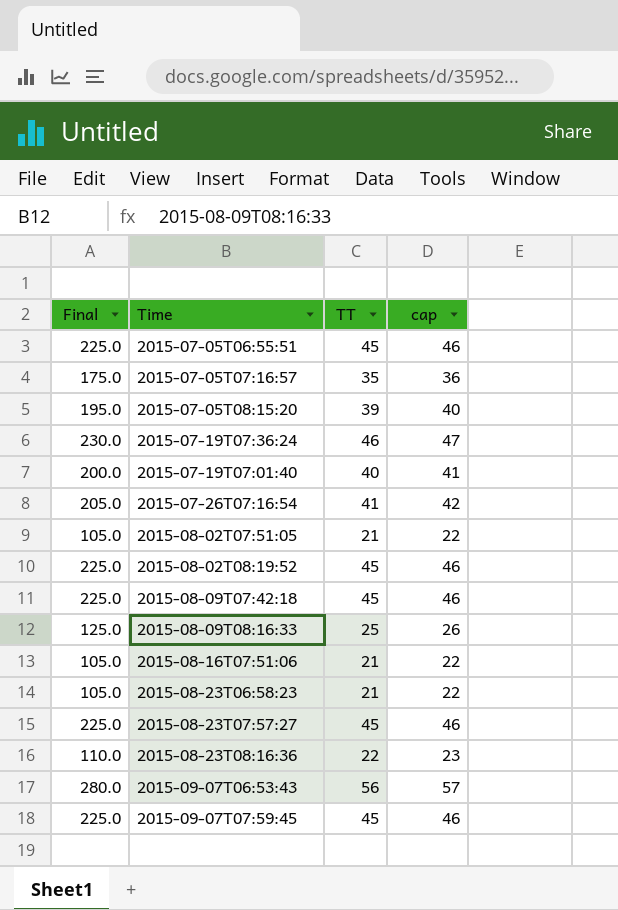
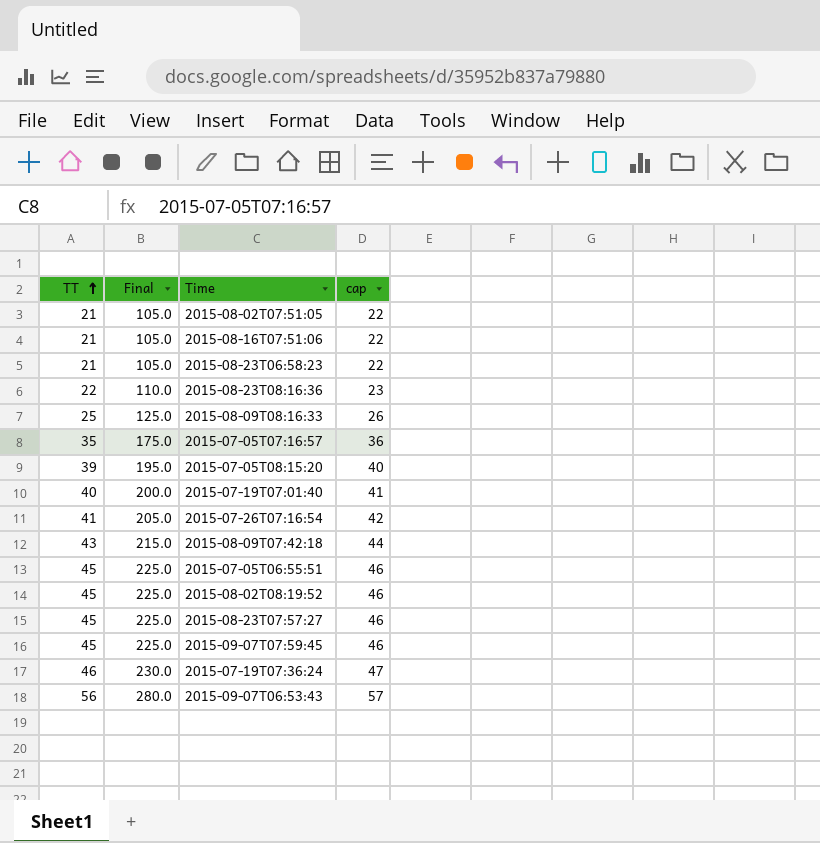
row order: none -> TT ascending
column TT | position: 3 -> 1
2015-08-09T07:42:18 | TT: 45 -> 43
2015-08-09T07:42:18 | Final: 225.0 -> 215.0
2015-08-09T07:42:18 | cap: 46 -> 44

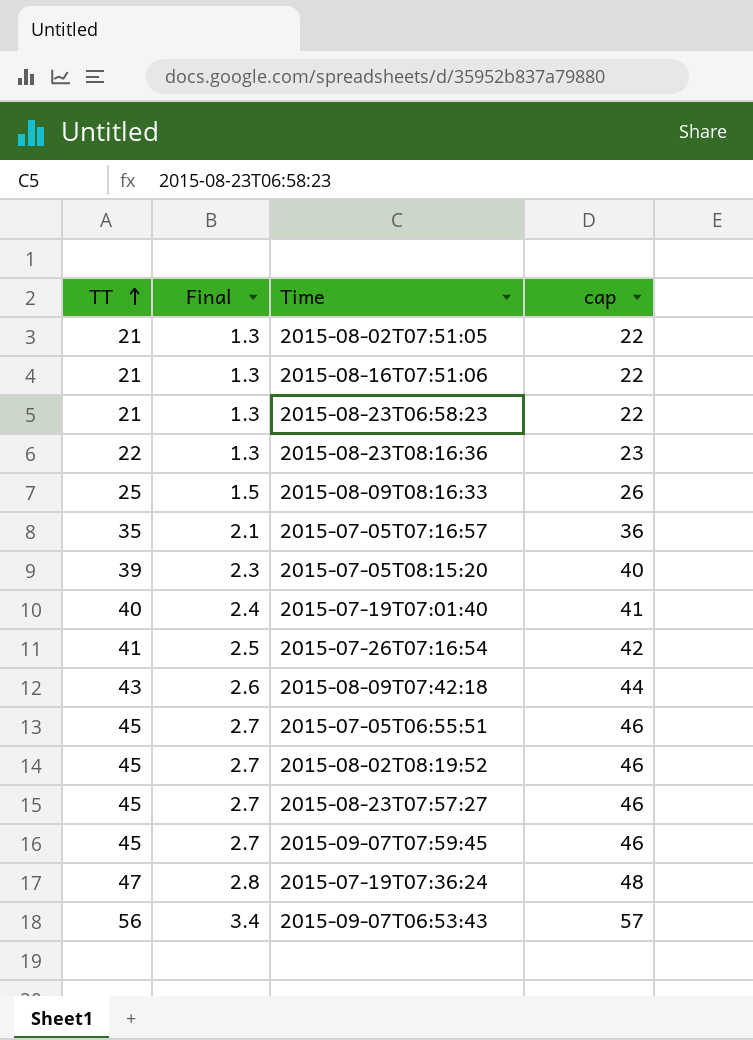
column Final | formula: [TT] * 5 -> [TT] * 0.06
2015-07-19T07:36:24 | TT: 46 -> 47
2015-07-19T07:36:24 | cap: 47 -> 48

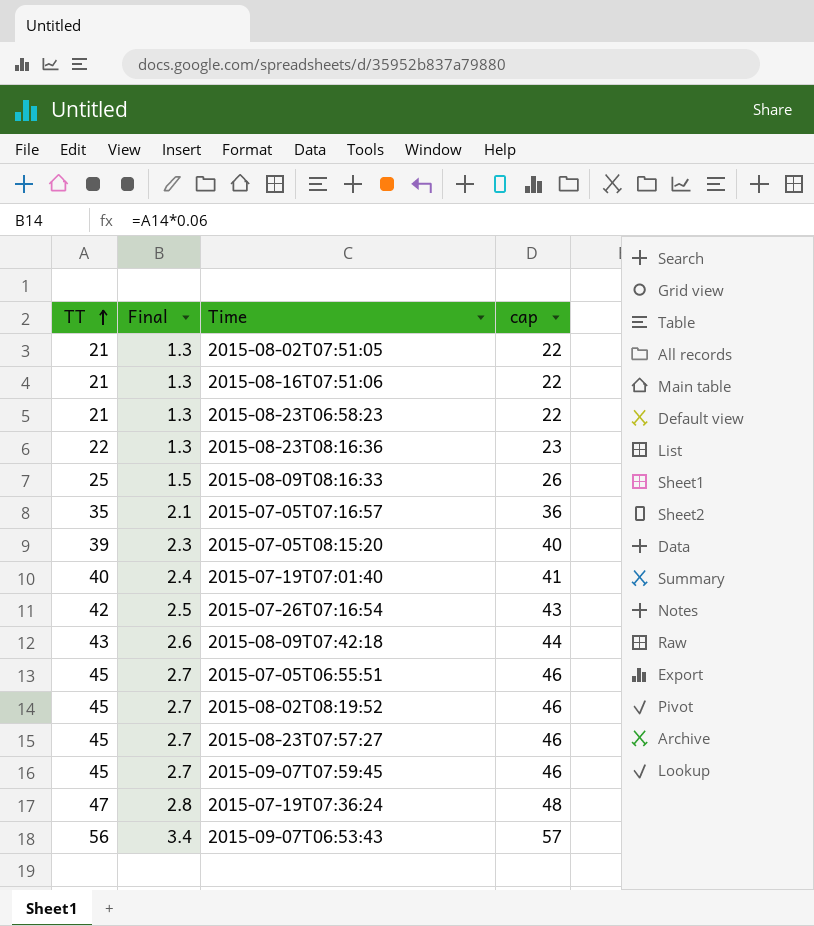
2015-07-26T07:16:54 | TT: 41 -> 42
2015-07-26T07:16:54 | cap: 42 -> 43

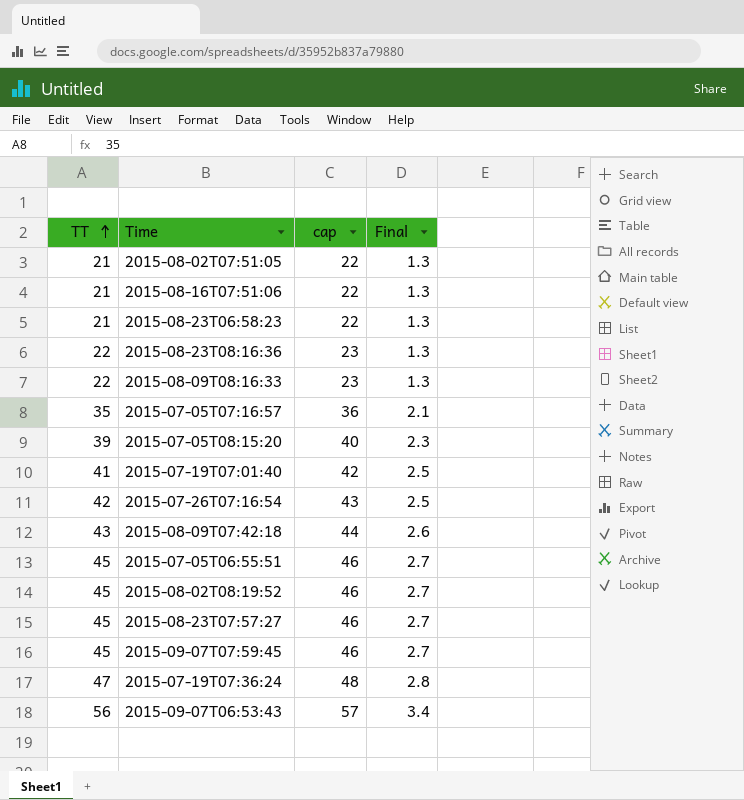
column Final | position: 2 -> 4
2015-08-09T08:16:33 | TT: 25 -> 22
2015-08-09T08:16:33 | cap: 26 -> 23
2015-08-09T08:16:33 | Final: 1.5 -> 1.3
2015-07-19T07:01:40 | TT: 40 -> 41
2015-07-19T07:01:40 | cap: 41 -> 42
2015-07-19T07:01:40 | Final: 2.4 -> 2.5

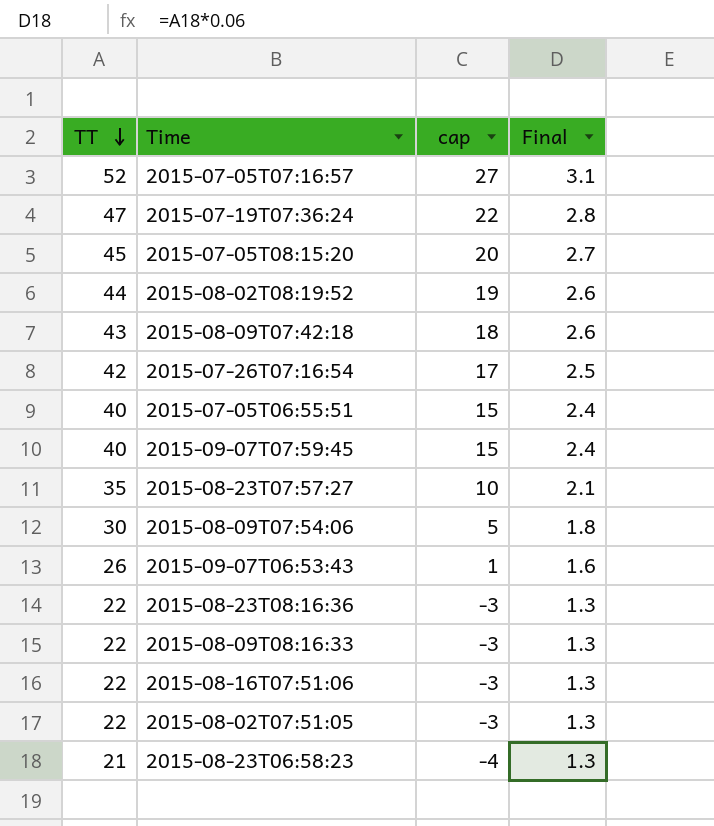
row order: TT ascending -> TT descending
column cap | formula: [TT] + 1 -> [TT] - 25
row 2015-07-19T07:01:40: 41 | 42 | 2.5 -> none
2015-07-05T07:16:57 | TT: 35 -> 52
2015-07-05T07:16:57 | Final: 2.1 -> 3.1
2015-07-05T08:15:20 | TT: 39 -> 45
2015-07-05T08:15:20 | Final: 2.3 -> 2.7
2015-08-02T08:19:52 | TT: 45 -> 44
2015-08-02T08:19:52 | Final: 2.7 -> 2.6
2015-07-05T06:55:51 | TT: 45 -> 40
2015-07-05T06:55:51 | Final: 2.7 -> 2.4
2015-09-07T07:59:45 | TT: 45 -> 40
2015-09-07T07:59:45 | Final: 2.7 -> 2.4
2015-08-23T07:57:27 | TT: 45 -> 35
2015-08-23T07:57:27 | Final: 2.7 -> 2.1
row 2015-08-09T07:54:06: none -> 30 | 5 | 1.8
2015-09-07T06:53:43 | TT: 56 -> 26
2015-09-07T06:53:43 | Final: 3.4 -> 1.6
2015-08-16T07:51:06 | TT: 21 -> 22
2015-08-02T07:51:05 | TT: 21 -> 22

